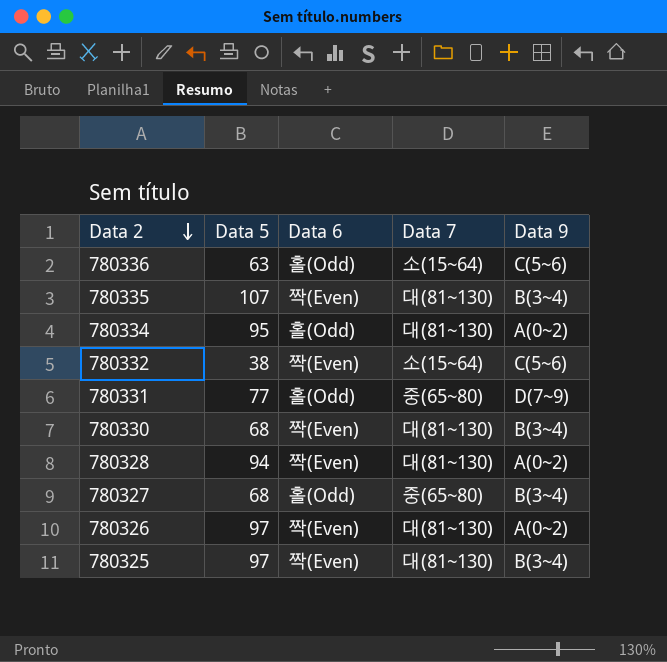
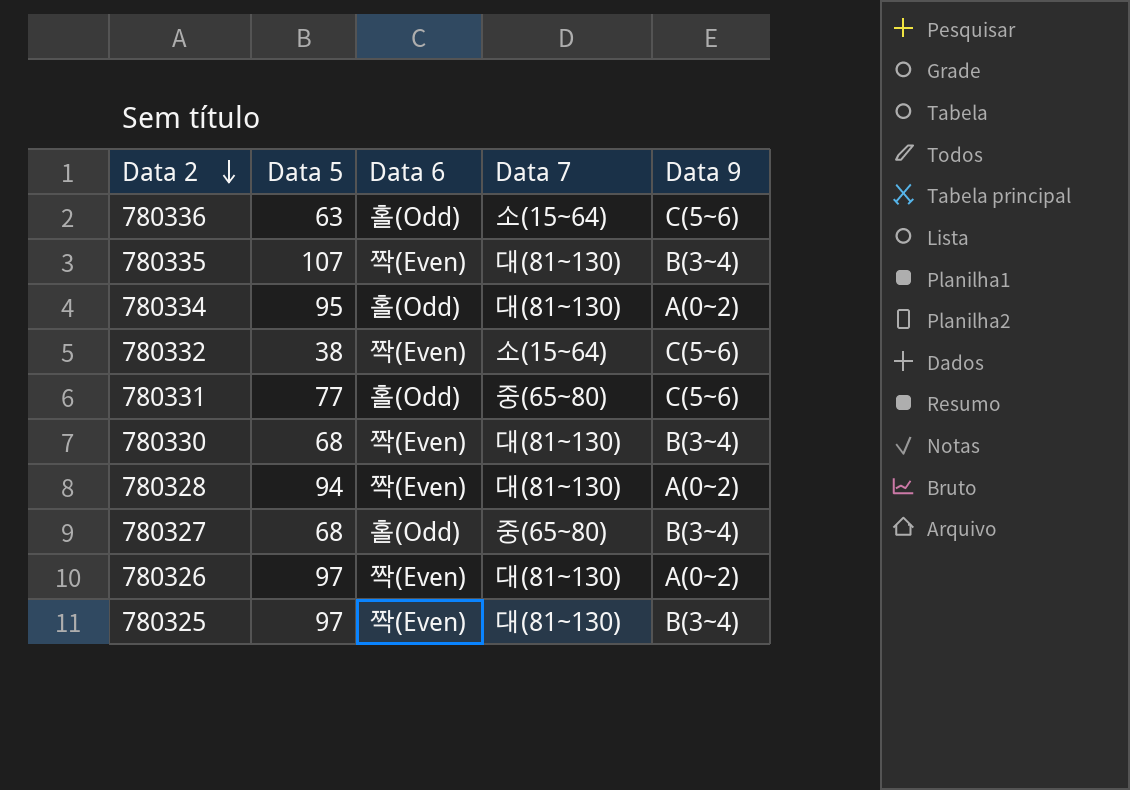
780331 | Data 9: D(7~9) -> C(5~6)

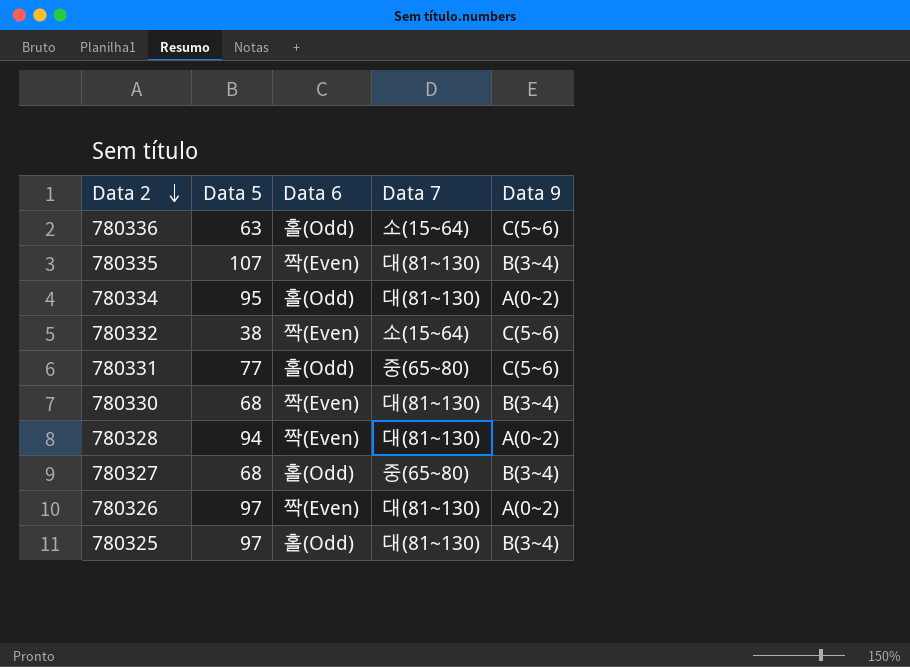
780325 | Data 6: 짝(Even) -> 홀(Odd)

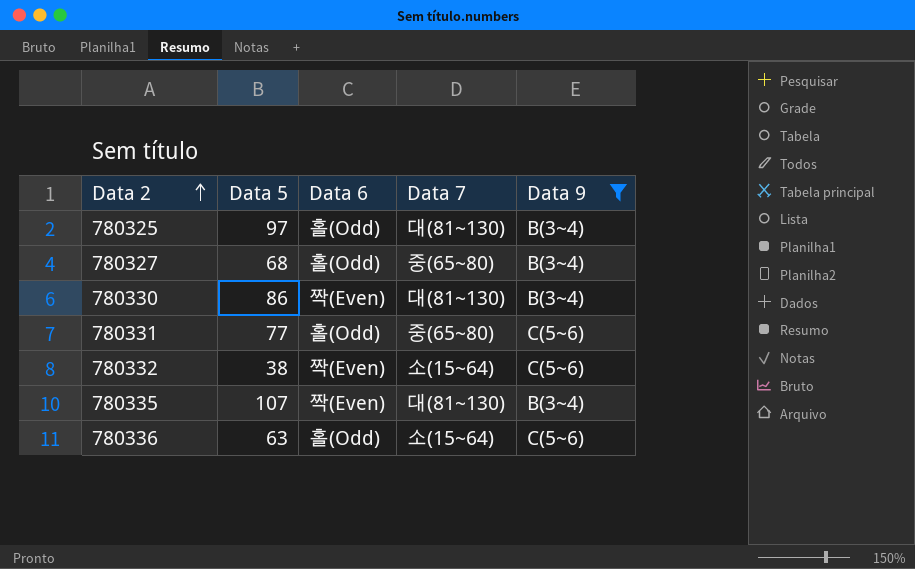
filter: none -> Data 9 != A(0~2)
row order: Data 2 descending -> Data 2 ascending
780330 | Data 5: 68 -> 86

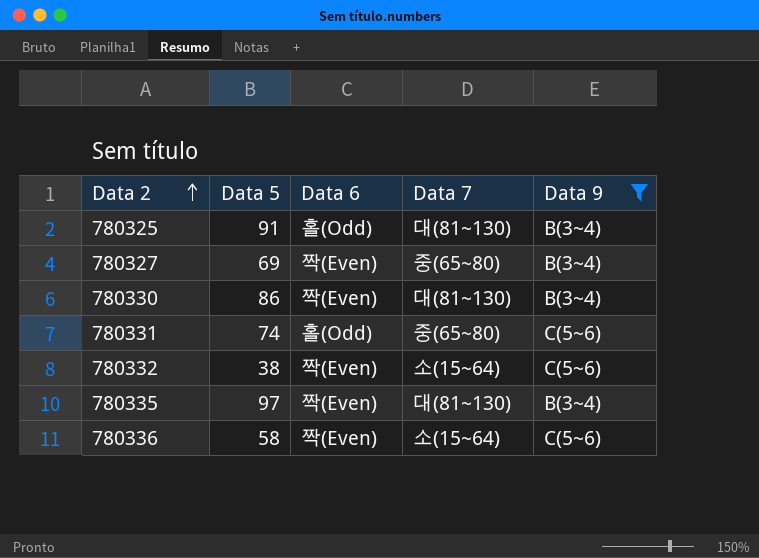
780325 | Data 5: 97 -> 91
780327 | Data 5: 68 -> 69
780327 | Data 6: 홀(Odd) -> 짝(Even)
780331 | Data 5: 77 -> 74
780335 | Data 5: 107 -> 97
780336 | Data 5: 63 -> 58
780336 | Data 6: 홀(Odd) -> 짝(Even)

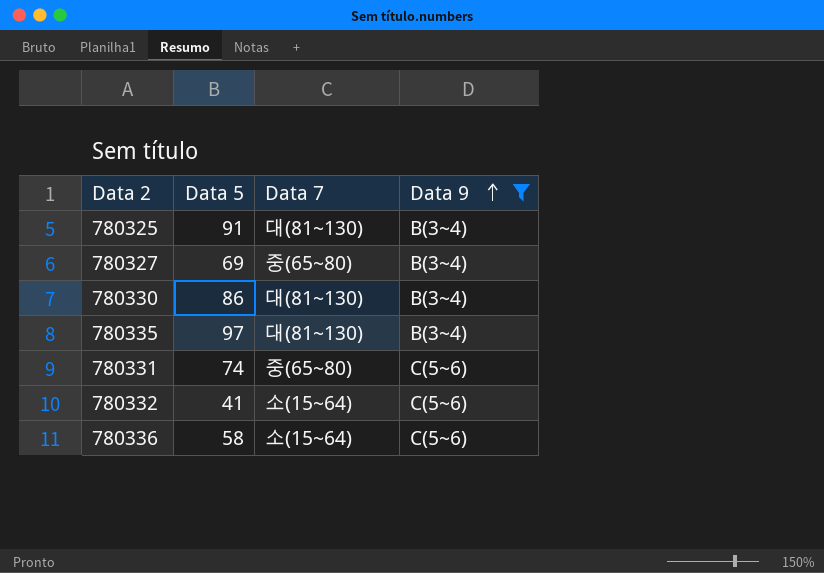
row order: Data 2 ascending -> Data 9 ascending
column Data 6 | position: 3 -> none
780332 | Data 5: 38 -> 41

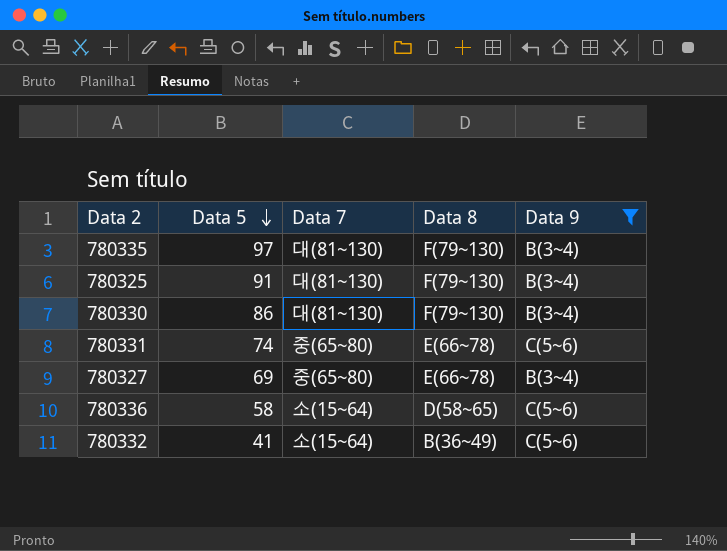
row order: Data 9 ascending -> Data 5 descending
column Data 8 | position: none -> 4

